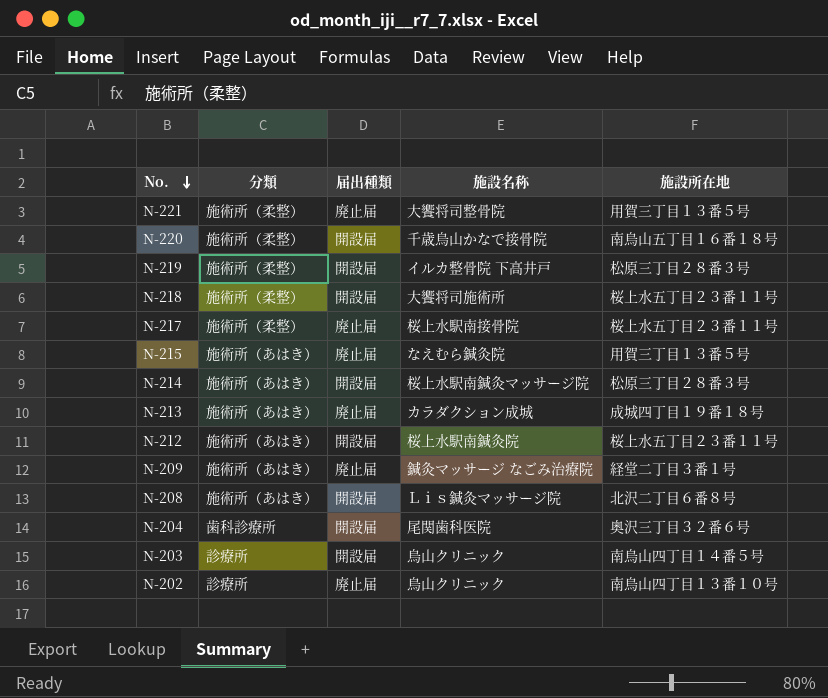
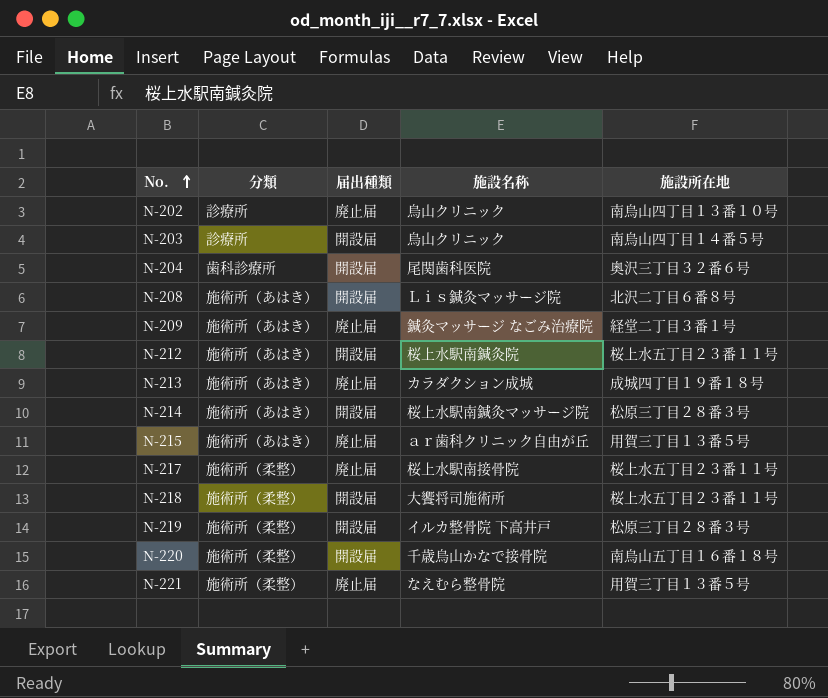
row order: No. descending -> No. ascending
N-215 | 施設名称: なえむら鍼灸院 -> ａｒ歯科クリニック自由が丘
N-221 | 施設名称: 大饗将司整骨院 -> なえむら整骨院

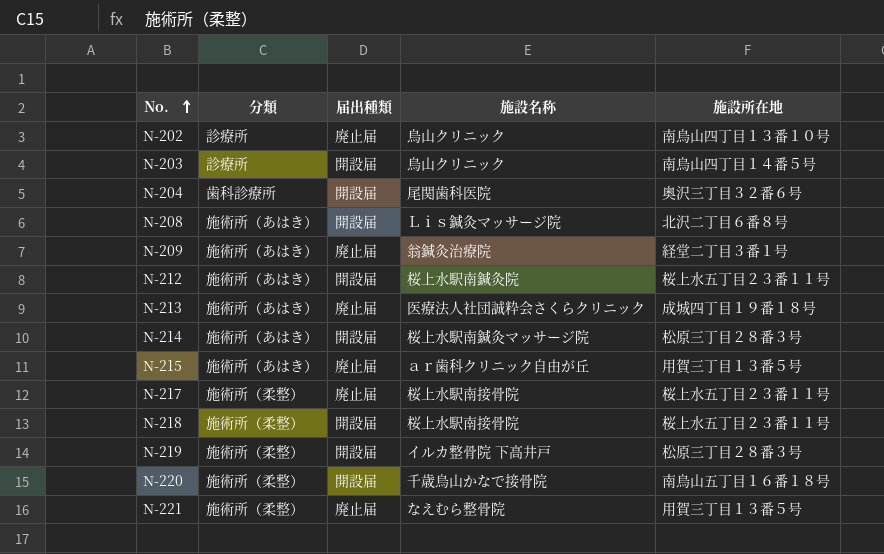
N-209 | 施設名称: 鍼灸マッサージ なごみ治療院 -> 翁鍼灸治療院
N-213 | 施設名称: カラダクション成城 -> 医療法人社団誠粋会さくらクリニック
N-218 | 施設名称: 大饗将司施術所 -> 桜上水駅南接骨院

